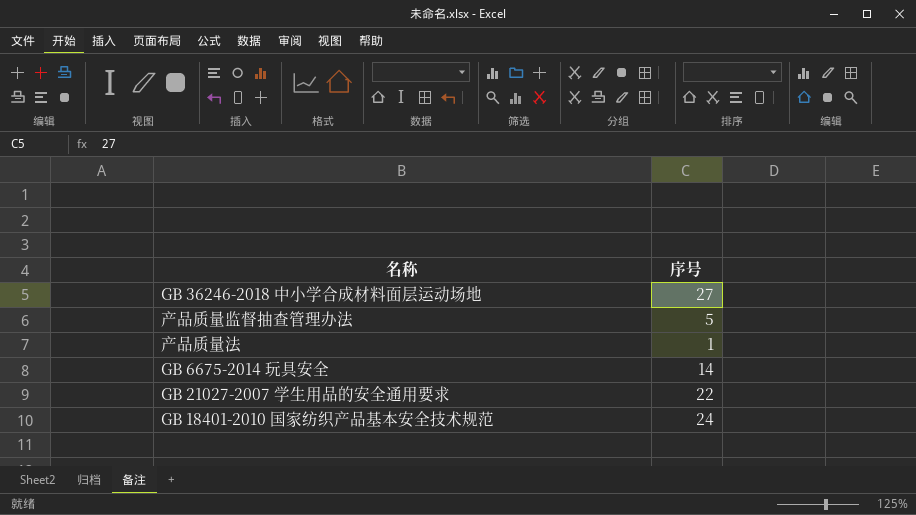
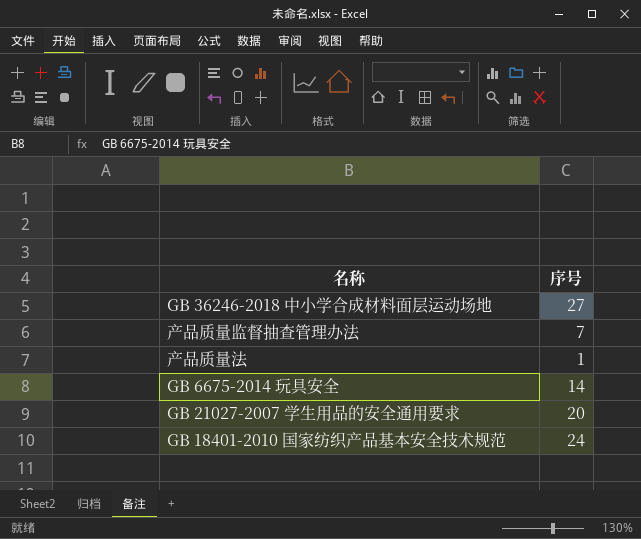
产品质量监督抽查管理办法 | 序号: 5 -> 7
GB 21027-2007 学生用品的安全通用要求 | 序号: 22 -> 20

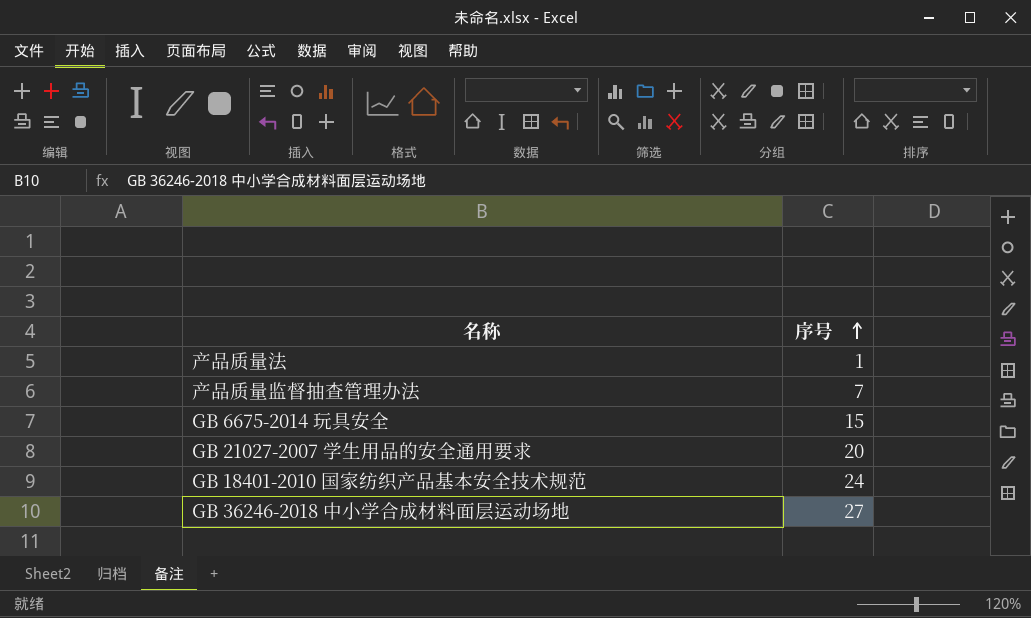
row order: none -> 序号 ascending
GB 6675-2014 玩具安全 | 序号: 14 -> 15

